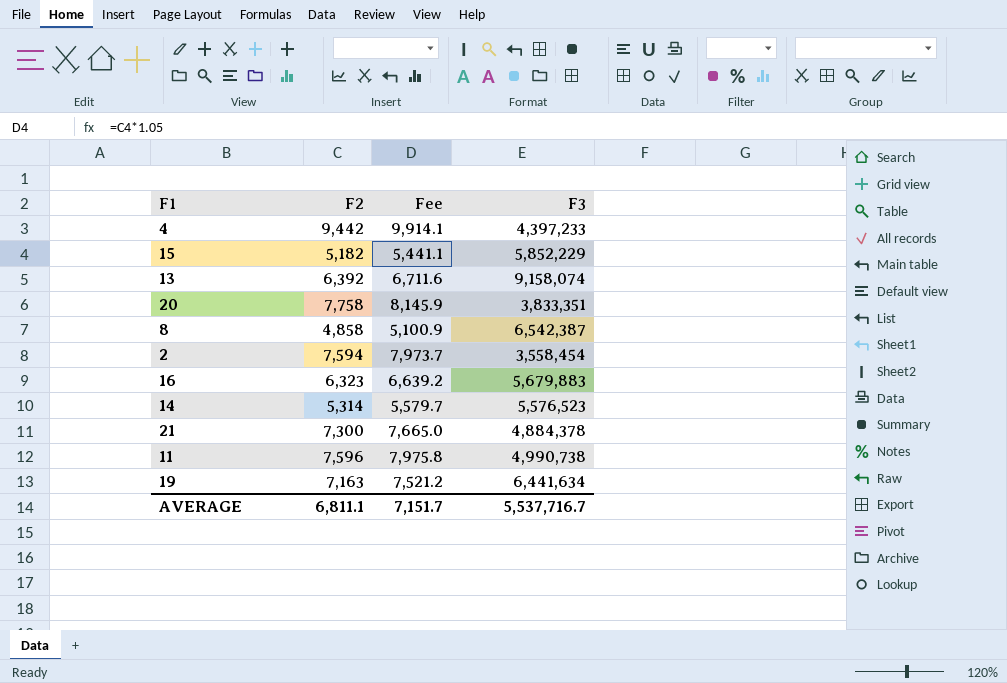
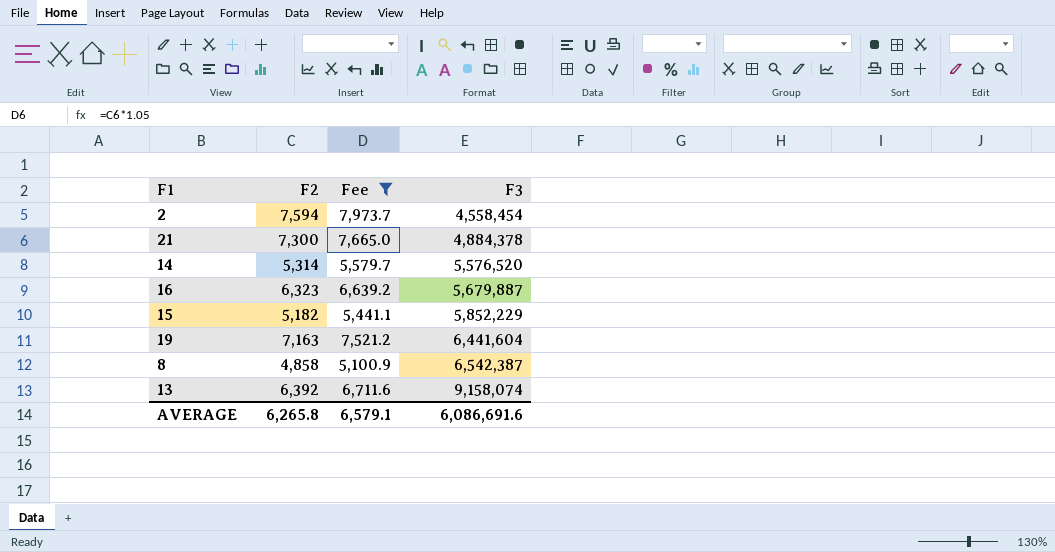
filter: none -> Fee <= 7,973.7
row order: none -> F3 ascending
2 | F3: 3,558,454 -> 4,558,454
14 | F3: 5,576,523 -> 5,576,520
16 | F3: 5,679,883 -> 5,679,887
19 | F3: 6,441,634 -> 6,441,604
AVERAGE | F2: 6,811.1 -> 6,265.8
AVERAGE | Fee: 7,151.7 -> 6,579.1
AVERAGE | F3: 5,537,716.7 -> 6,086,691.6

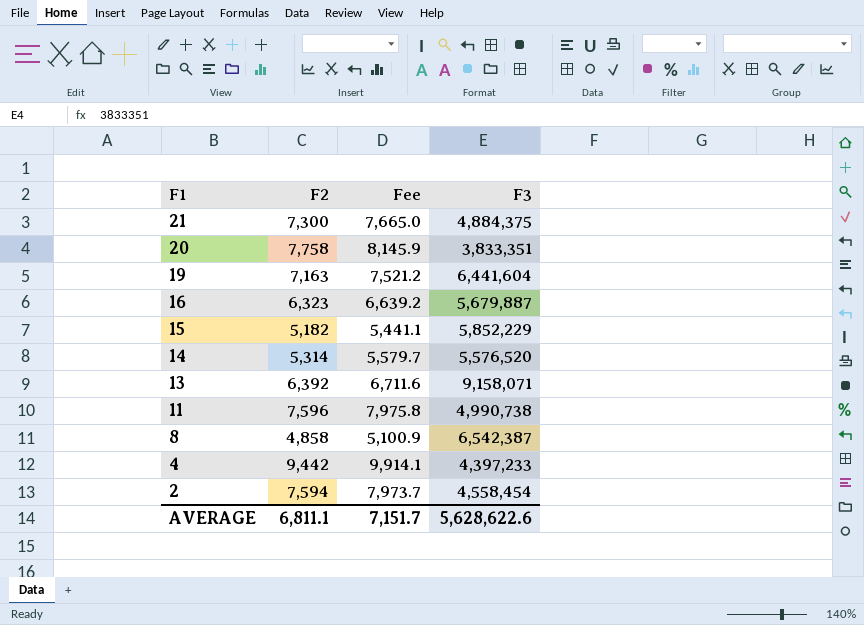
filter: Fee <= 7,973.7 -> none
row order: F3 ascending -> F1 descending
21 | F3: 4,884,378 -> 4,884,375
13 | F3: 9,158,074 -> 9,158,071
AVERAGE | F2: 6,265.8 -> 6,811.1
AVERAGE | Fee: 6,579.1 -> 7,151.7
AVERAGE | F3: 6,086,691.6 -> 5,628,622.6

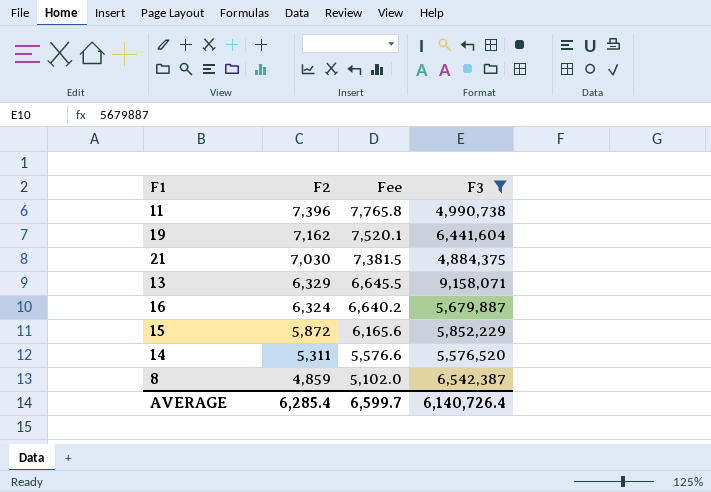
filter: none -> F3 >= 4,884,375
row order: F1 descending -> F2 descending
11 | F2: 7,596 -> 7,396
11 | Fee: 7,975.8 -> 7,765.8
19 | F2: 7,163 -> 7,162
19 | Fee: 7,521.2 -> 7,520.1
21 | F2: 7,300 -> 7,030
21 | Fee: 7,665.0 -> 7,381.5
13 | F2: 6,392 -> 6,329
13 | Fee: 6,711.6 -> 6,645.5
16 | F2: 6,323 -> 6,324
16 | Fee: 6,639.2 -> 6,640.2
15 | F2: 5,182 -> 5,872
15 | Fee: 5,441.1 -> 6,165.6
14 | F2: 5,314 -> 5,311
14 | Fee: 5,579.7 -> 5,576.6
8 | F2: 4,858 -> 4,859
8 | Fee: 5,100.9 -> 5,102.0
AVERAGE | F2: 6,811.1 -> 6,285.4
AVERAGE | Fee: 7,151.7 -> 6,599.7
AVERAGE | F3: 5,628,622.6 -> 6,140,726.4

